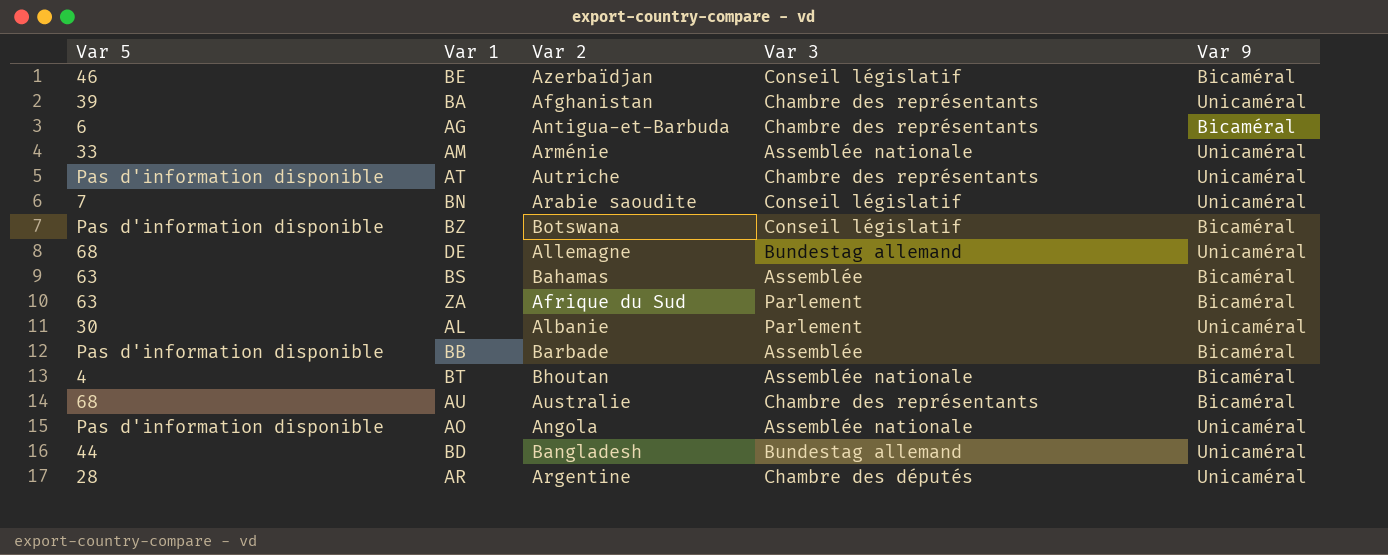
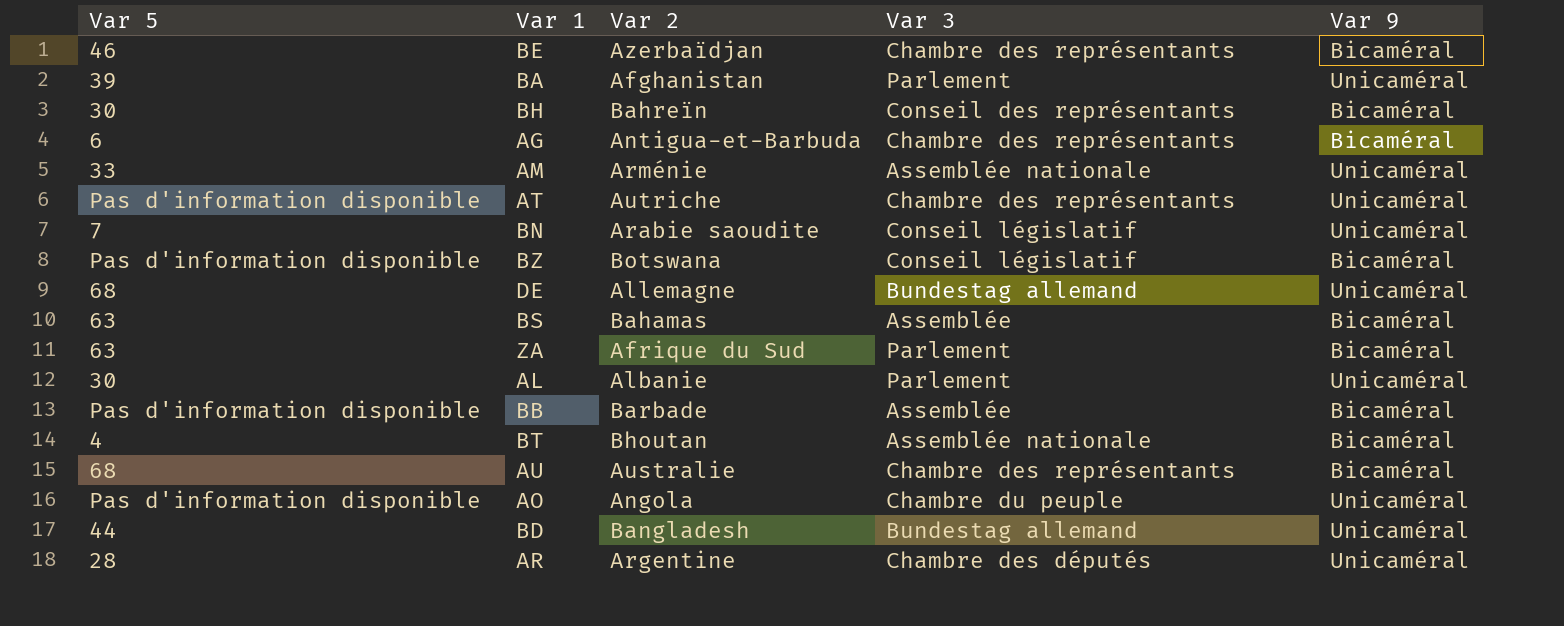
BE | Var 3: Conseil législatif -> Chambre des représentants
BA | Var 3: Chambre des représentants -> Parlement
row BH: none -> 30 | Bahreïn | Conseil des représentants | Bicaméral
AO | Var 3: Assemblée nationale -> Chambre du peuple

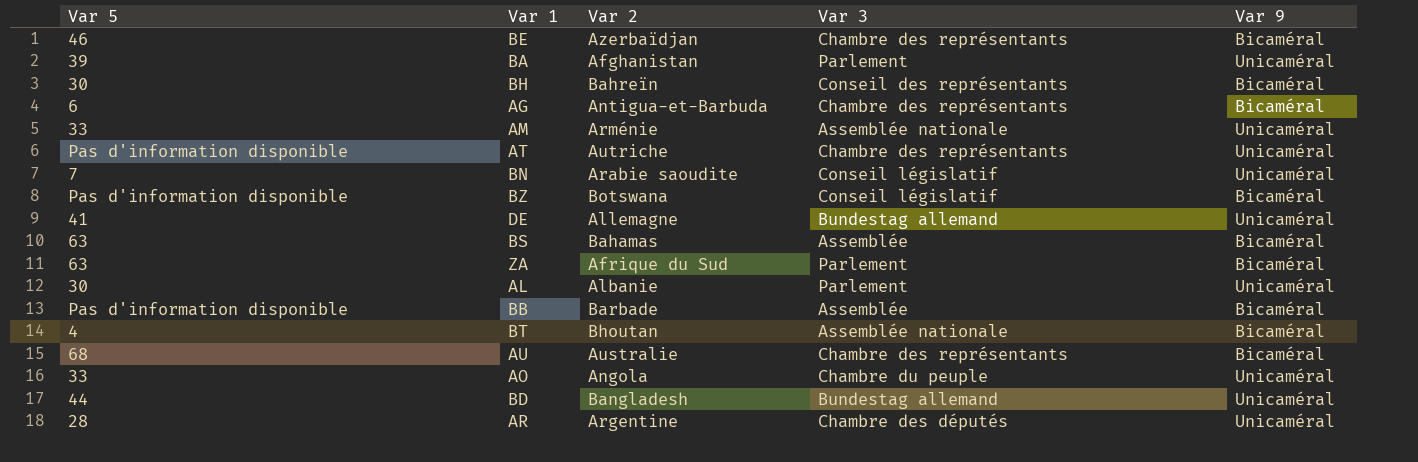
DE | Var 5: 68 -> 41
AO | Var 5: Pas d'information disponible -> 33

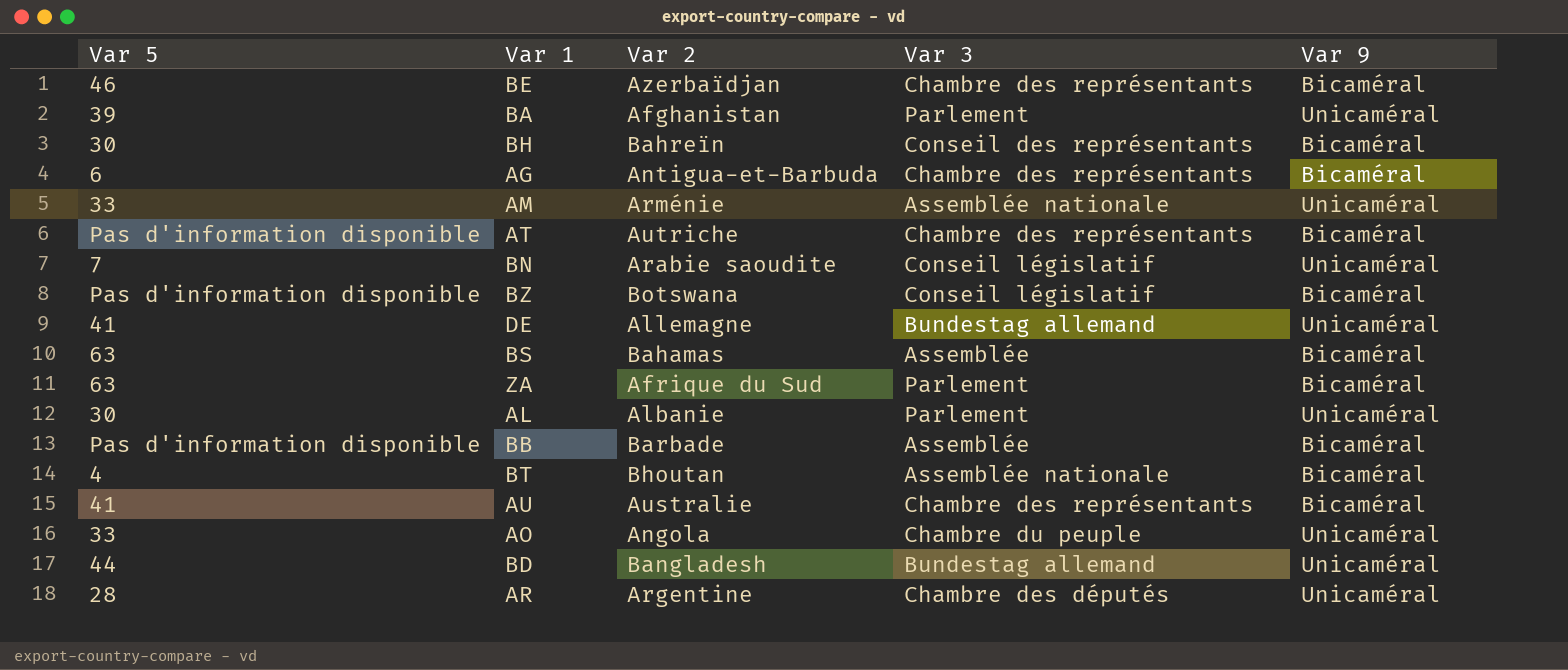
AT | Var 9: Unicaméral -> Bicaméral
AU | Var 5: 68 -> 41

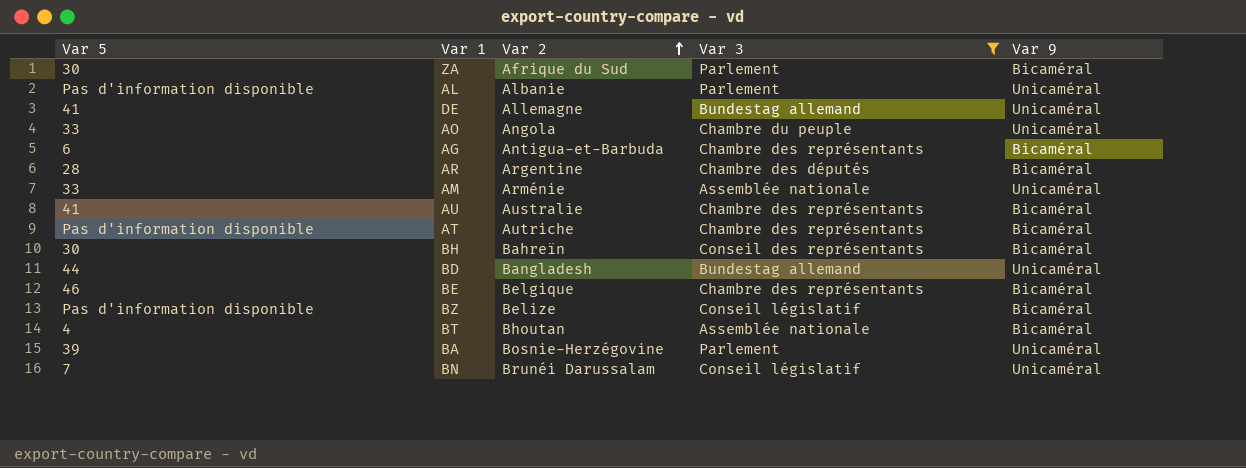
filter: none -> Var 3 != Assemblée
row order: none -> Var 2 ascending
ZA | Var 5: 63 -> 30
AL | Var 5: 30 -> Pas d'information disponible
AR | Var 9: Unicaméral -> Bicaméral
BE | Var 2: Azerbaïdjan -> Belgique
BZ | Var 2: Botswana -> Belize
BA | Var 2: Afghanistan -> Bosnie-Herzégovine
BN | Var 2: Arabie saoudite -> Brunéi Darussalam

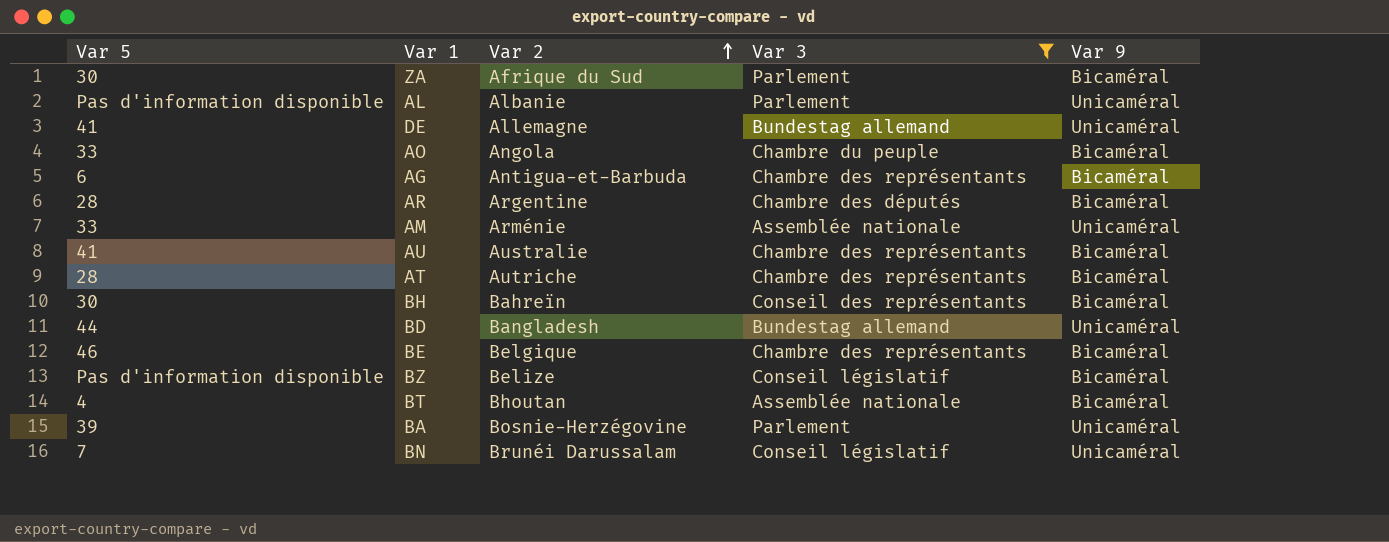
AO | Var 9: Unicaméral -> Bicaméral
AT | Var 5: Pas d'information disponible -> 28

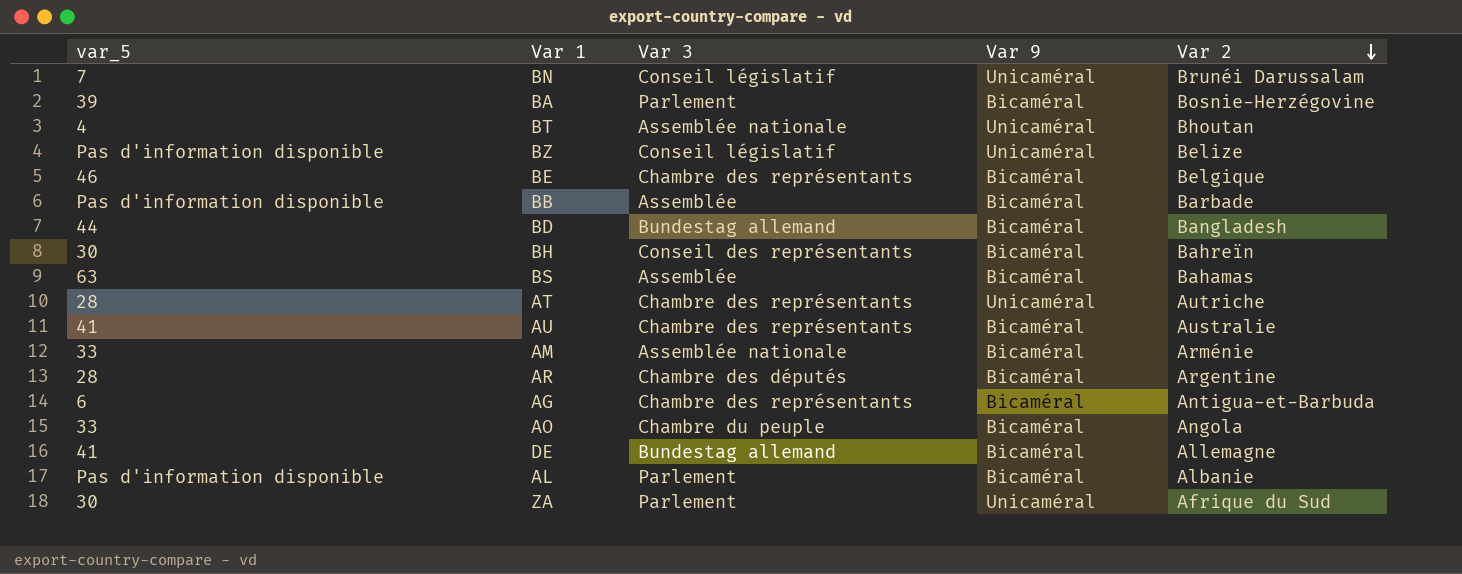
filter: Var 3 != Assemblée -> none
row order: Var 2 ascending -> Var 2 descending
column name: Var 5 -> var_5
column Var 2 | position: 3 -> 5
BA | Var 9: Unicaméral -> Bicaméral
BT | Var 9: Bicaméral -> Unicaméral
BZ | Var 9: Bicaméral -> Unicaméral
BD | Var 9: Unicaméral -> Bicaméral
AT | Var 9: Bicaméral -> Unicaméral
AM | Var 9: Unicaméral -> Bicaméral
DE | Var 9: Unicaméral -> Bicaméral
AL | Var 9: Unicaméral -> Bicaméral
ZA | Var 9: Bicaméral -> Unicaméral

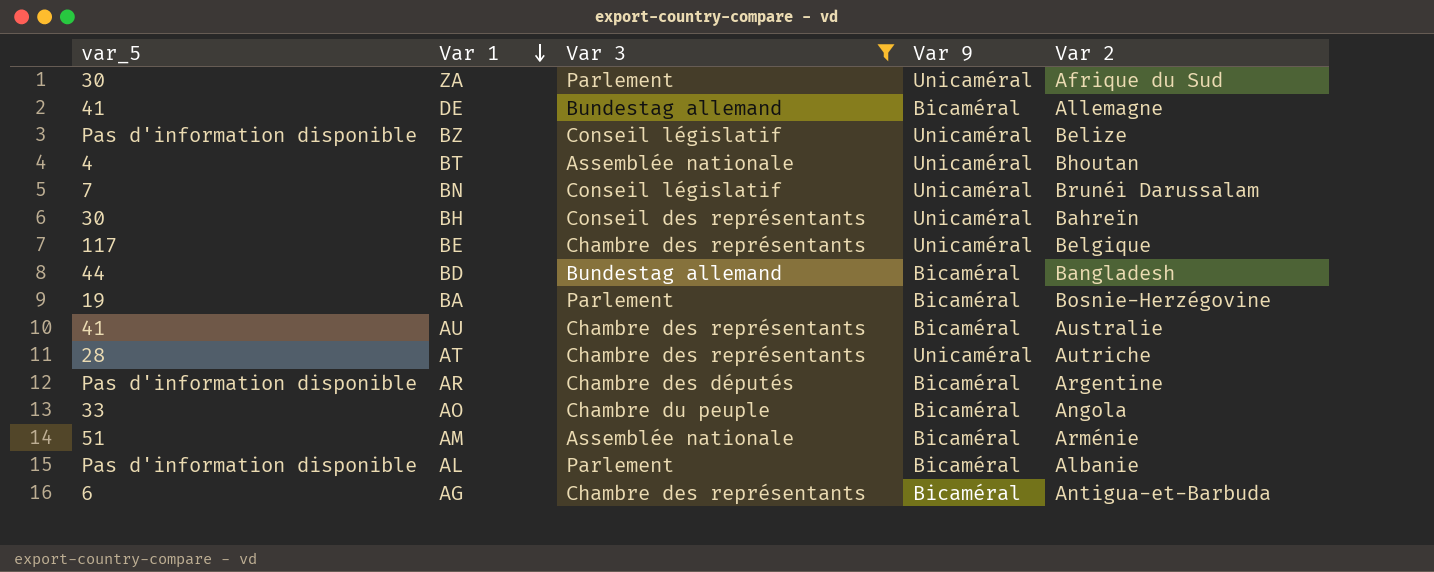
filter: none -> Var 3 != Assemblée
row order: Var 2 descending -> Var 1 descending
BH | Var 9: Bicaméral -> Unicaméral
BE | var_5: 46 -> 117
BE | Var 9: Bicaméral -> Unicaméral
BA | var_5: 39 -> 19
AR | var_5: 28 -> Pas d'information disponible
AM | var_5: 33 -> 51

